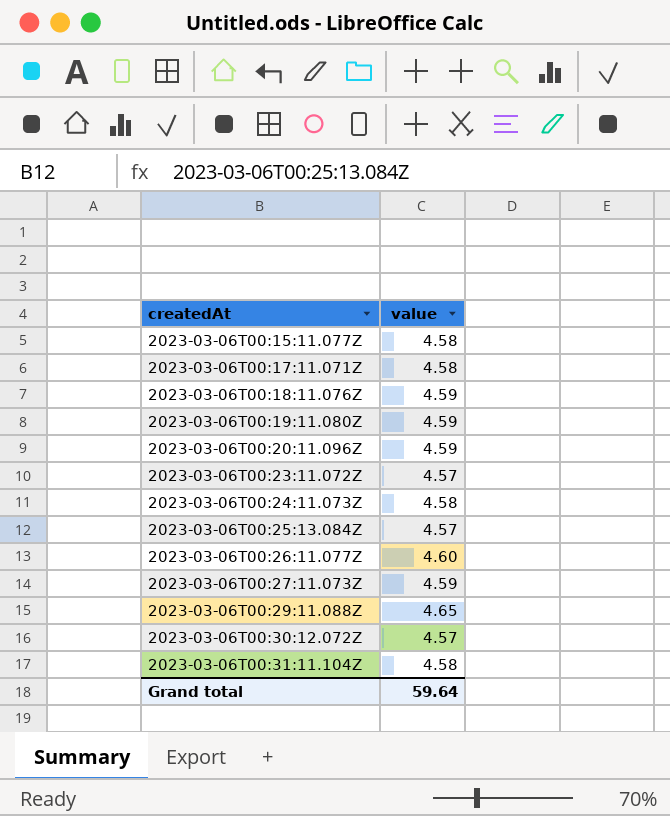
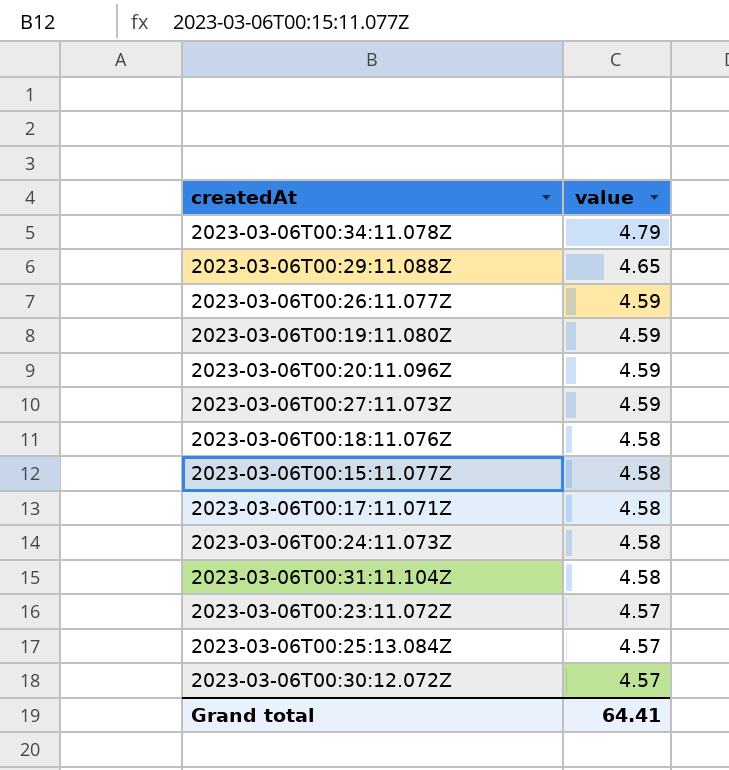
row order: createdAt ascending -> value descending
row 2023-03-06T00:34:11.078Z: none -> 4.79
2023-03-06T00:26:11.077Z | value: 4.60 -> 4.59
2023-03-06T00:18:11.076Z | value: 4.59 -> 4.58
Grand total | value: 59.64 -> 64.41

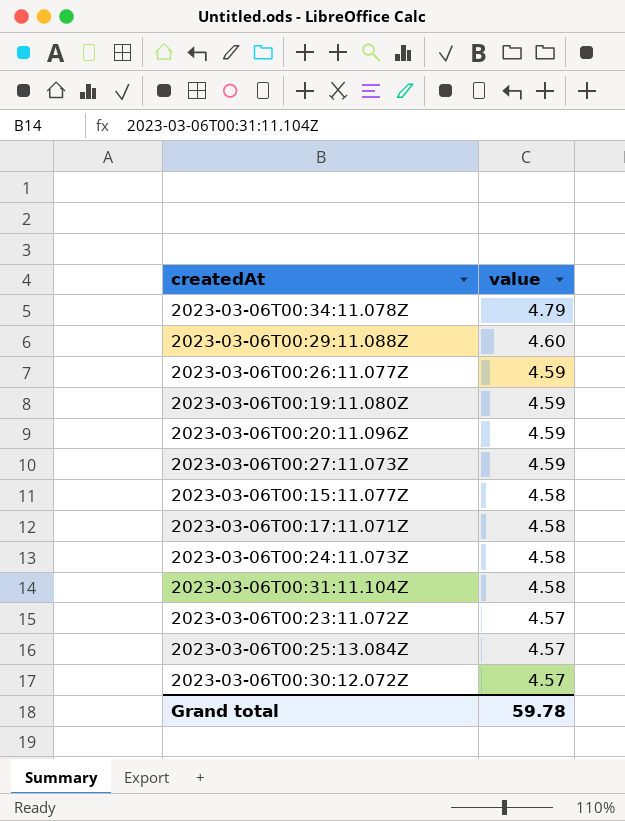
row 2023-03-06T00:18:11.076Z: 4.58 -> none
2023-03-06T00:29:11.088Z | value: 4.65 -> 4.60
Grand total | value: 64.41 -> 59.78

